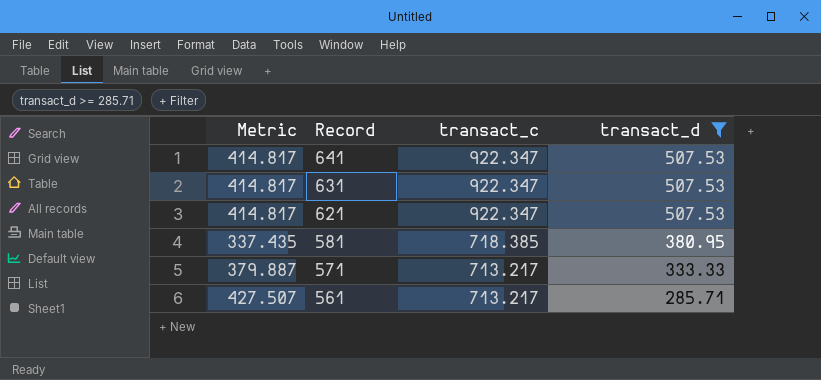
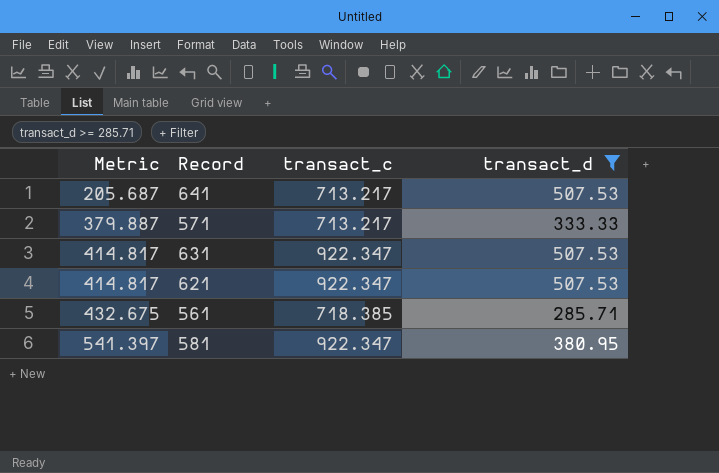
row order: Record descending -> Metric ascending
641 | Metric: 414.817 -> 205.687
641 | transact_c: 922.347 -> 713.217
561 | Metric: 427.507 -> 432.675
561 | transact_c: 713.217 -> 718.385
581 | Metric: 337.435 -> 541.397
581 | transact_c: 718.385 -> 922.347

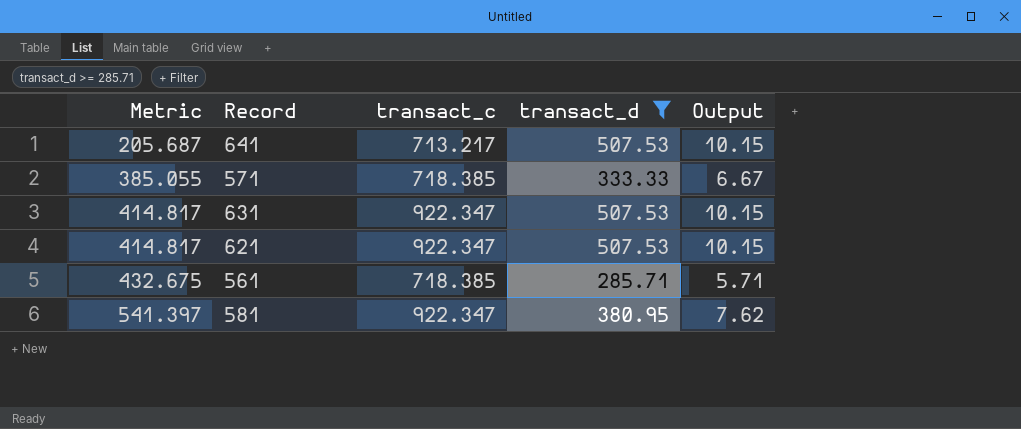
column Output | formula: none -> [transact_d] * 0.02
571 | Metric: 379.887 -> 385.055
571 | transact_c: 713.217 -> 718.385

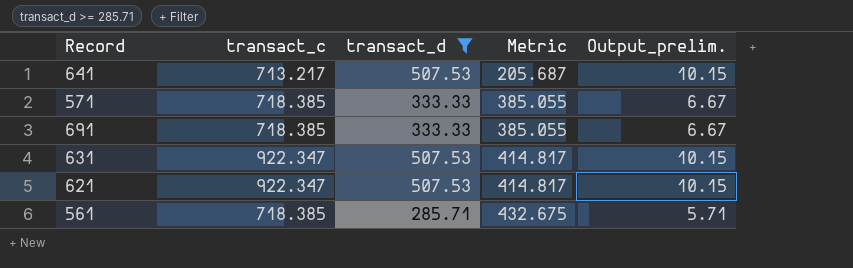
column Metric | position: 1 -> 4
column name: Output -> Output_prelim.
row 581: 541.397 | 922.347 | 380.95 | 7.62 -> none
row 691: none -> 718.385 | 333.33 | 385.055 | 6.67

